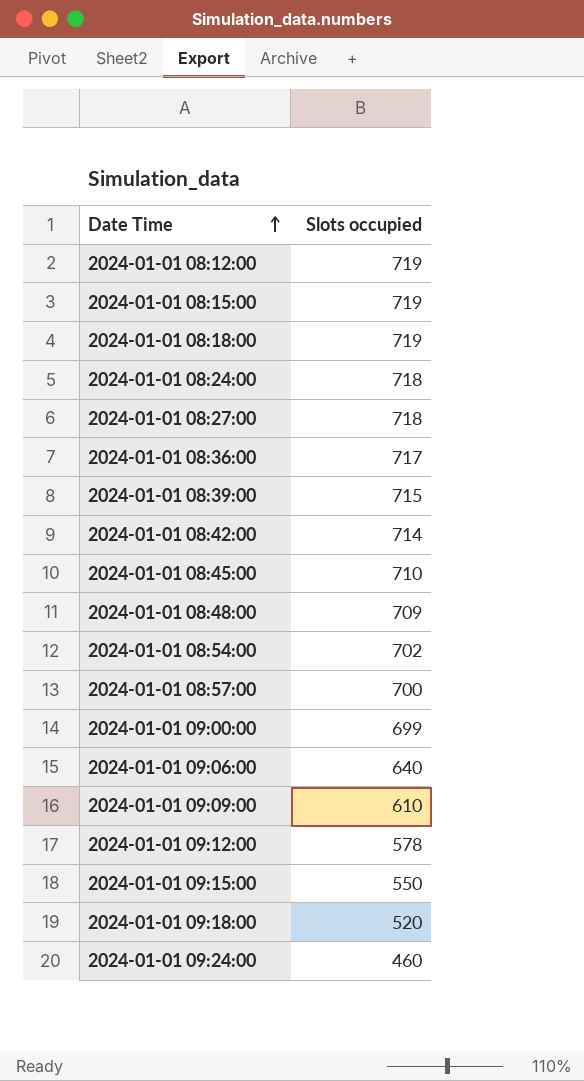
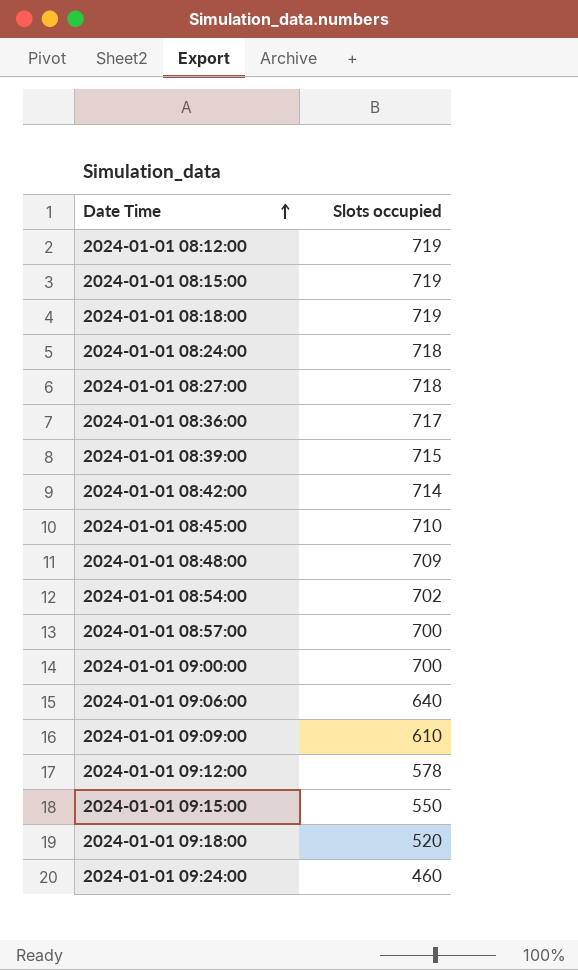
2024-01-01 09:00:00 | Slots occupied: 699 -> 700

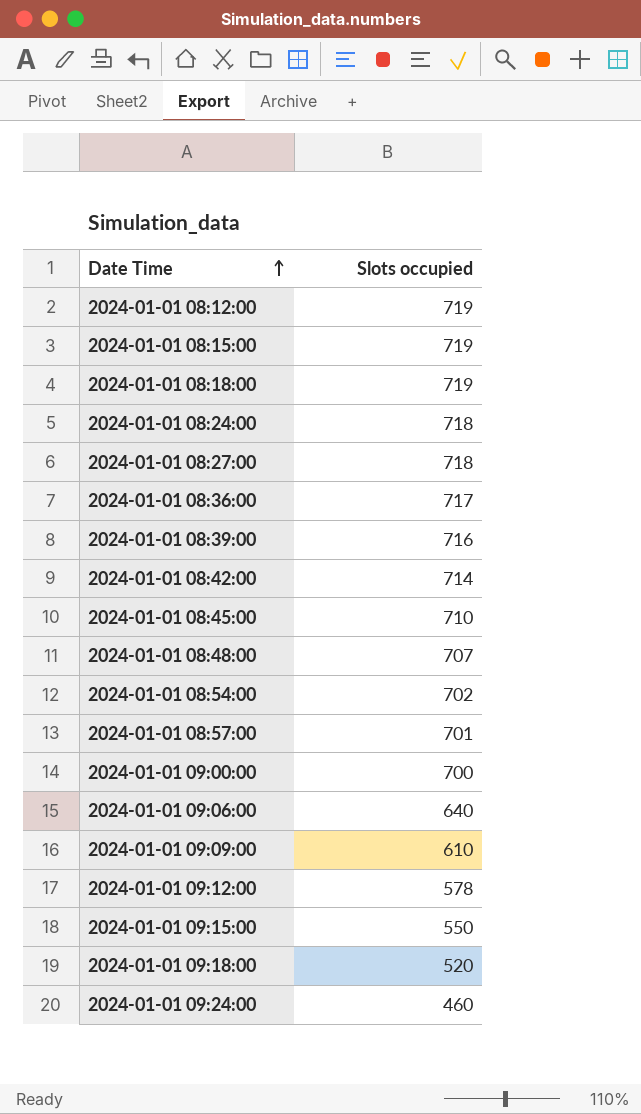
2024-01-01 08:39:00 | Slots occupied: 715 -> 716
2024-01-01 08:48:00 | Slots occupied: 709 -> 707
2024-01-01 08:57:00 | Slots occupied: 700 -> 701

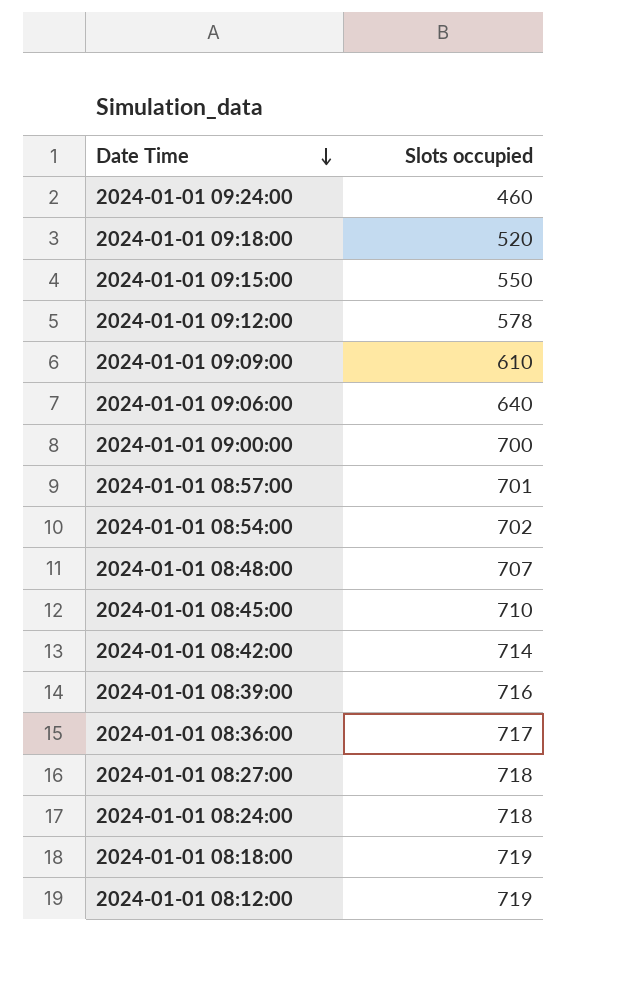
row order: Date Time ascending -> Date Time descending
row 2024-01-01 08:15:00: 719 -> none

